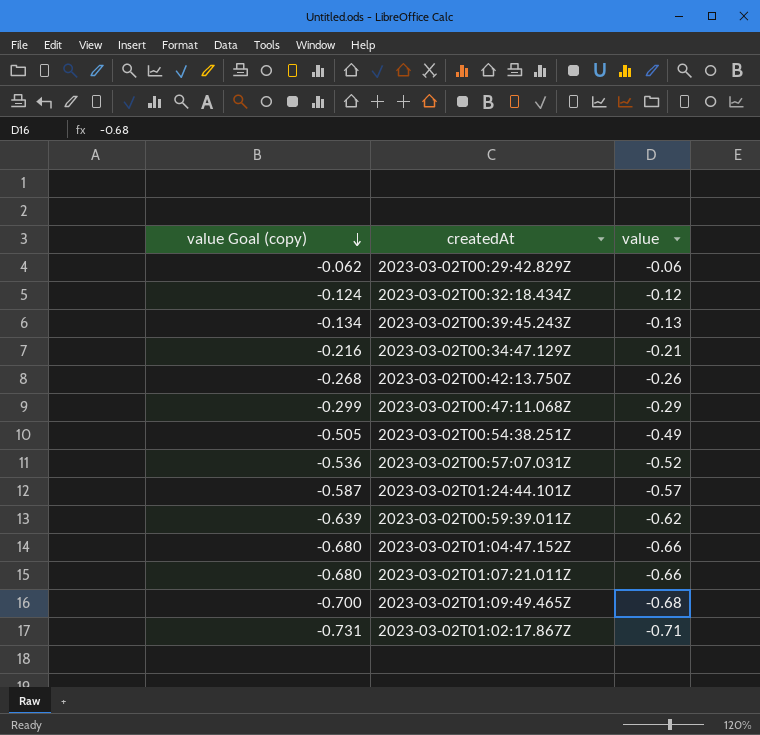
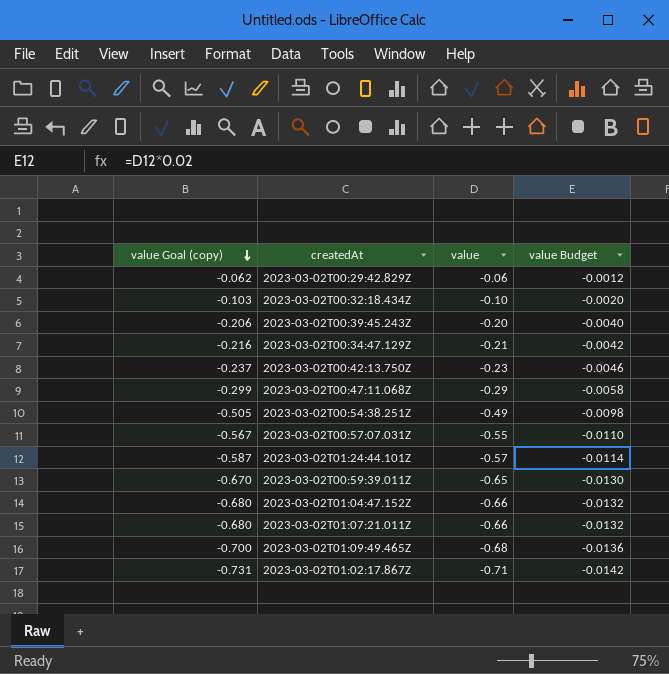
column value Budget | formula: none -> [value] * 0.02
2023-03-02T00:32:18.434Z | value Goal (copy): -0.124 -> -0.103
2023-03-02T00:32:18.434Z | value: -0.12 -> -0.10
2023-03-02T00:39:45.243Z | value Goal (copy): -0.134 -> -0.206
2023-03-02T00:39:45.243Z | value: -0.13 -> -0.20
2023-03-02T00:42:13.750Z | value Goal (copy): -0.268 -> -0.237
2023-03-02T00:42:13.750Z | value: -0.26 -> -0.23
2023-03-02T00:57:07.031Z | value Goal (copy): -0.536 -> -0.567
2023-03-02T00:57:07.031Z | value: -0.52 -> -0.55
2023-03-02T00:59:39.011Z | value Goal (copy): -0.639 -> -0.670
2023-03-02T00:59:39.011Z | value: -0.62 -> -0.65

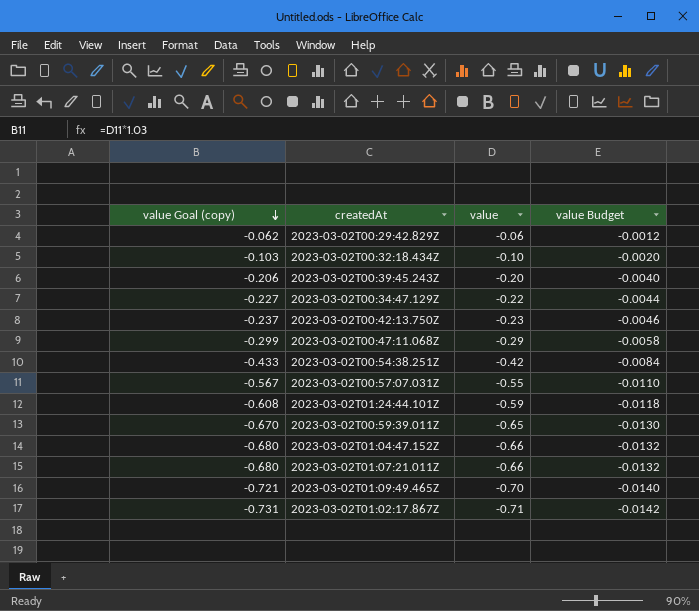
2023-03-02T00:34:47.129Z | value Goal (copy): -0.216 -> -0.227
2023-03-02T00:34:47.129Z | value: -0.21 -> -0.22
2023-03-02T00:34:47.129Z | value Budget: -0.0042 -> -0.0044
2023-03-02T00:54:38.251Z | value Goal (copy): -0.505 -> -0.433
2023-03-02T00:54:38.251Z | value: -0.49 -> -0.42
2023-03-02T00:54:38.251Z | value Budget: -0.0098 -> -0.0084
2023-03-02T01:24:44.101Z | value Goal (copy): -0.587 -> -0.608
2023-03-02T01:24:44.101Z | value: -0.57 -> -0.59
2023-03-02T01:24:44.101Z | value Budget: -0.0114 -> -0.0118
2023-03-02T01:09:49.465Z | value Goal (copy): -0.700 -> -0.721
2023-03-02T01:09:49.465Z | value: -0.68 -> -0.70
2023-03-02T01:09:49.465Z | value Budget: -0.0136 -> -0.0140

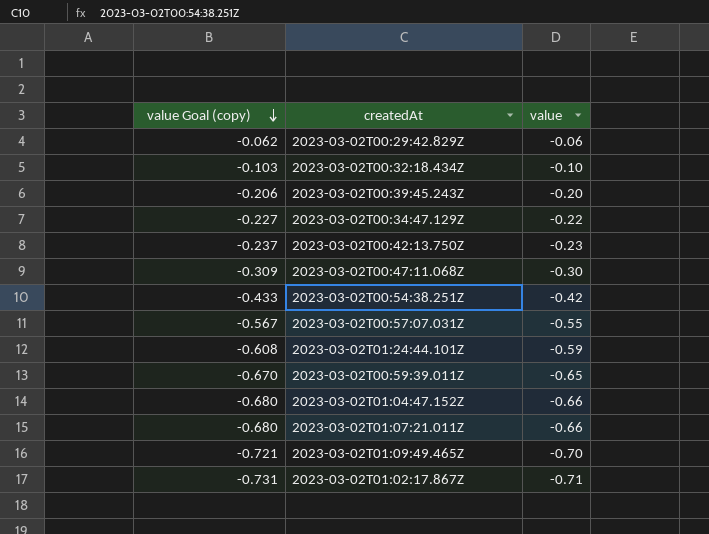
column value Budget | formula: [value] * 0.02 -> none
2023-03-02T00:47:11.068Z | value Goal (copy): -0.299 -> -0.309
2023-03-02T00:47:11.068Z | value: -0.29 -> -0.30

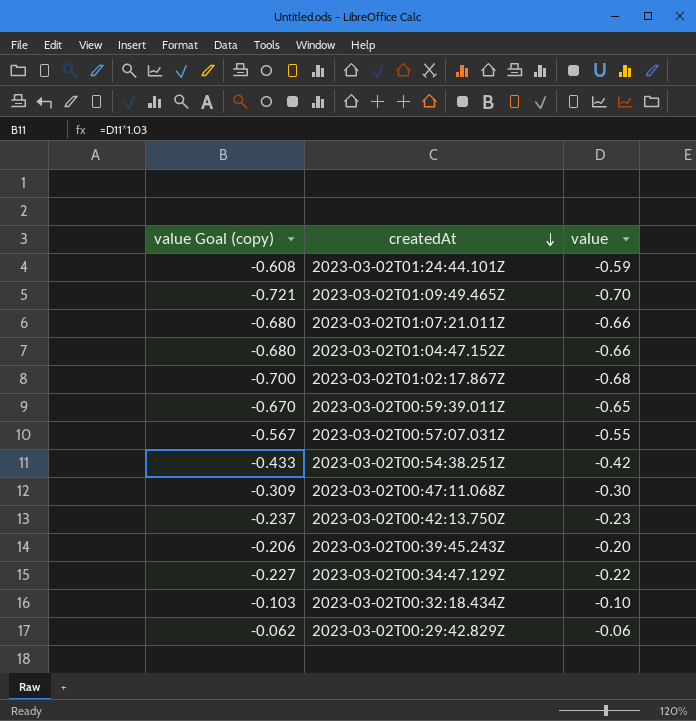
row order: value Goal (copy) descending -> createdAt descending
2023-03-02T01:02:17.867Z | value Goal (copy): -0.731 -> -0.700
2023-03-02T01:02:17.867Z | value: -0.71 -> -0.68

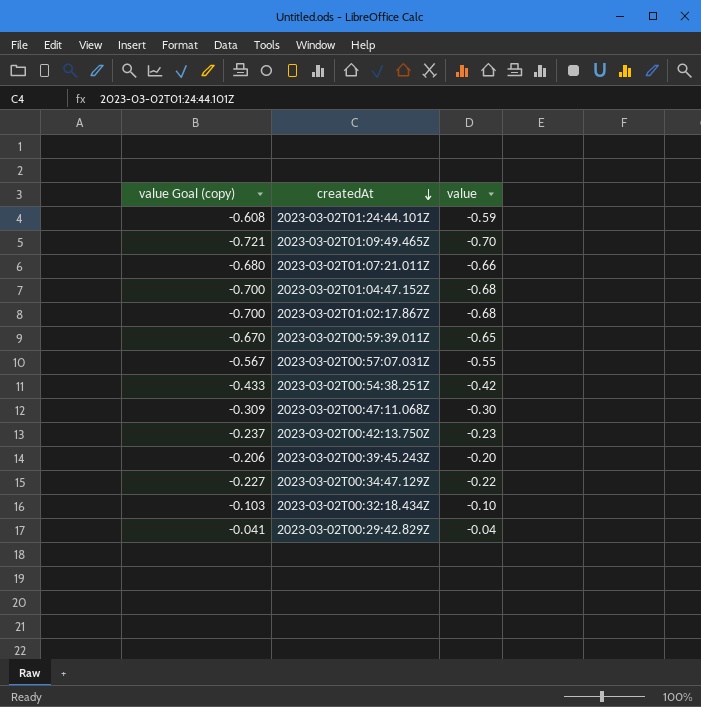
2023-03-02T01:04:47.152Z | value Goal (copy): -0.680 -> -0.700
2023-03-02T01:04:47.152Z | value: -0.66 -> -0.68
2023-03-02T00:29:42.829Z | value Goal (copy): -0.062 -> -0.041
2023-03-02T00:29:42.829Z | value: -0.06 -> -0.04

